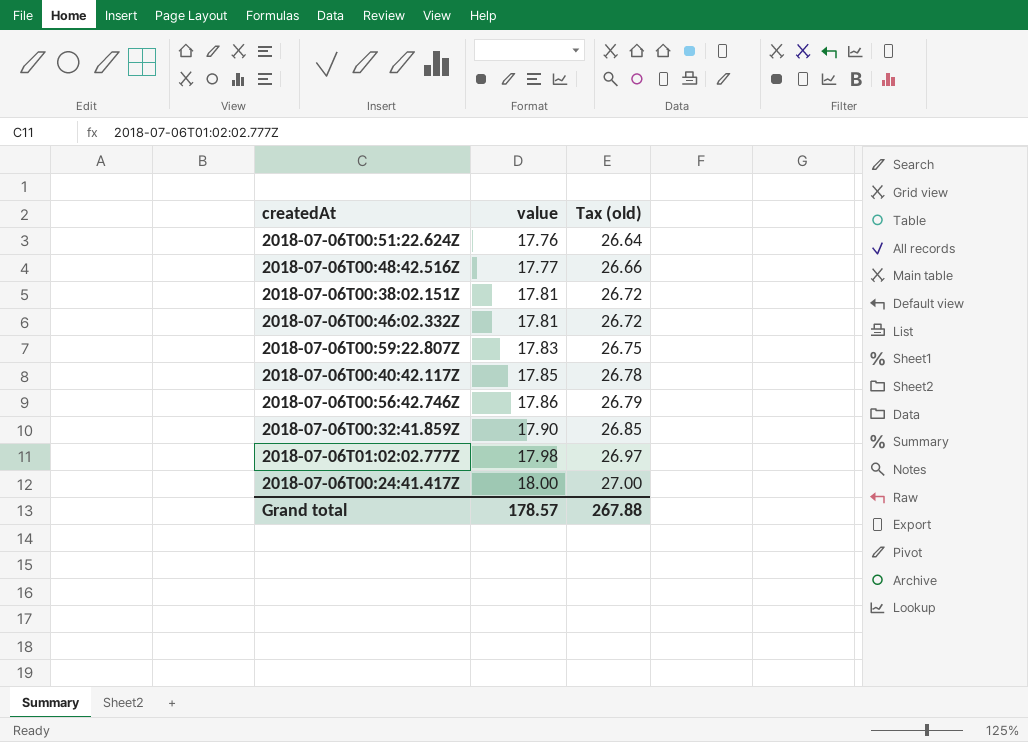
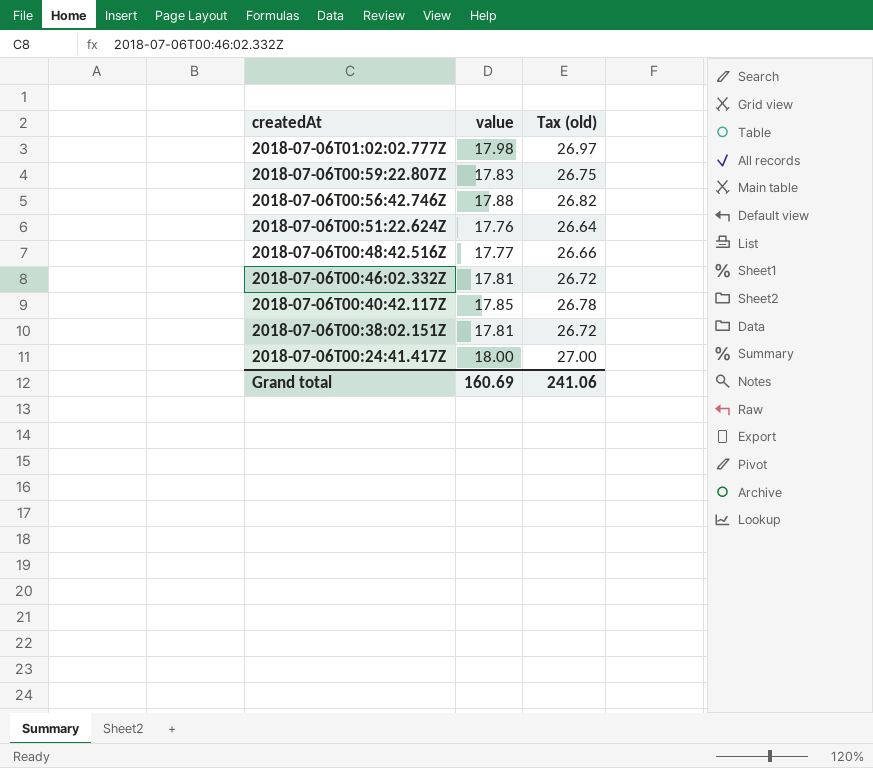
row order: value ascending -> createdAt descending
row 2018-07-06T00:32:41.859Z: 17.90 | 26.85 -> none
2018-07-06T00:56:42.746Z | value: 17.86 -> 17.88
2018-07-06T00:56:42.746Z | Tax (old): 26.79 -> 26.82
Grand total | value: 178.57 -> 160.69
Grand total | Tax (old): 267.88 -> 241.06

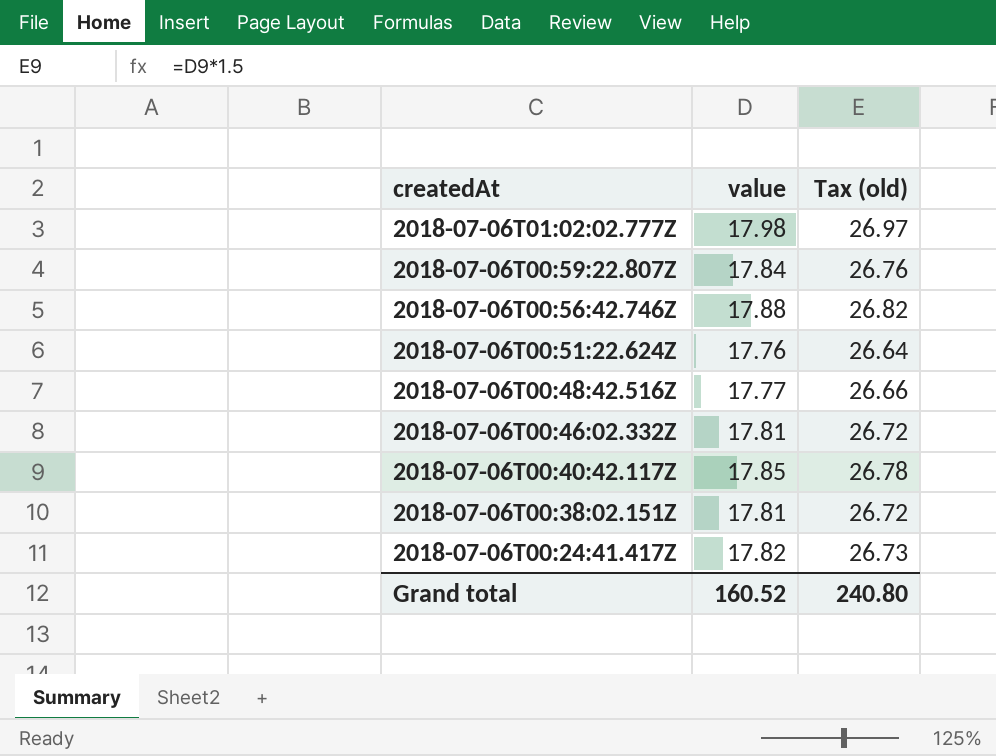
2018-07-06T00:59:22.807Z | value: 17.83 -> 17.84
2018-07-06T00:59:22.807Z | Tax (old): 26.75 -> 26.76
2018-07-06T00:24:41.417Z | value: 18.00 -> 17.82
2018-07-06T00:24:41.417Z | Tax (old): 27.00 -> 26.73
Grand total | value: 160.69 -> 160.52
Grand total | Tax (old): 241.06 -> 240.80

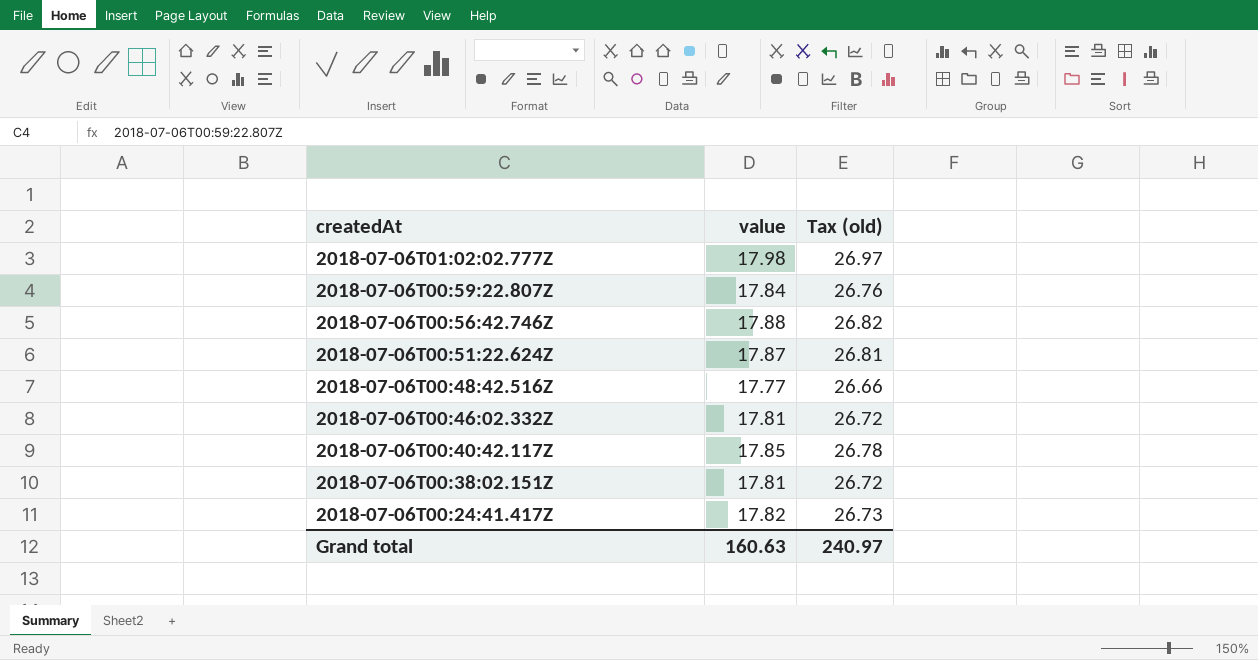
2018-07-06T00:51:22.624Z | value: 17.76 -> 17.87
2018-07-06T00:51:22.624Z | Tax (old): 26.64 -> 26.81
Grand total | value: 160.52 -> 160.63
Grand total | Tax (old): 240.80 -> 240.97

